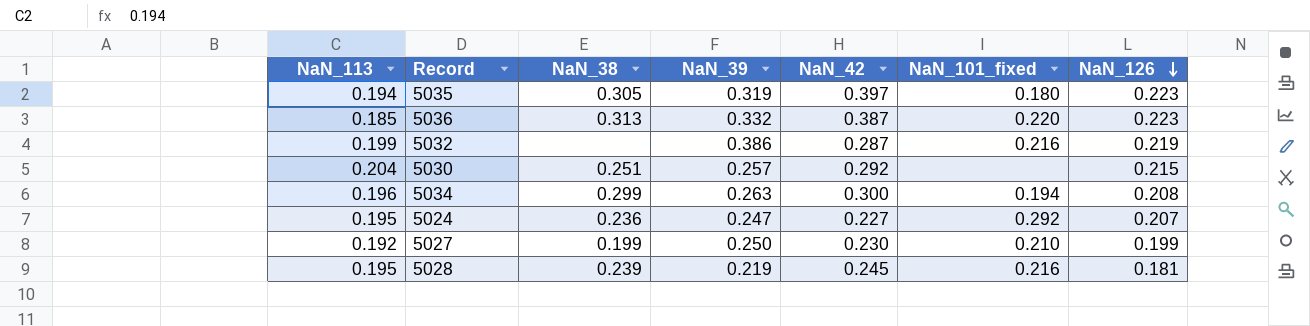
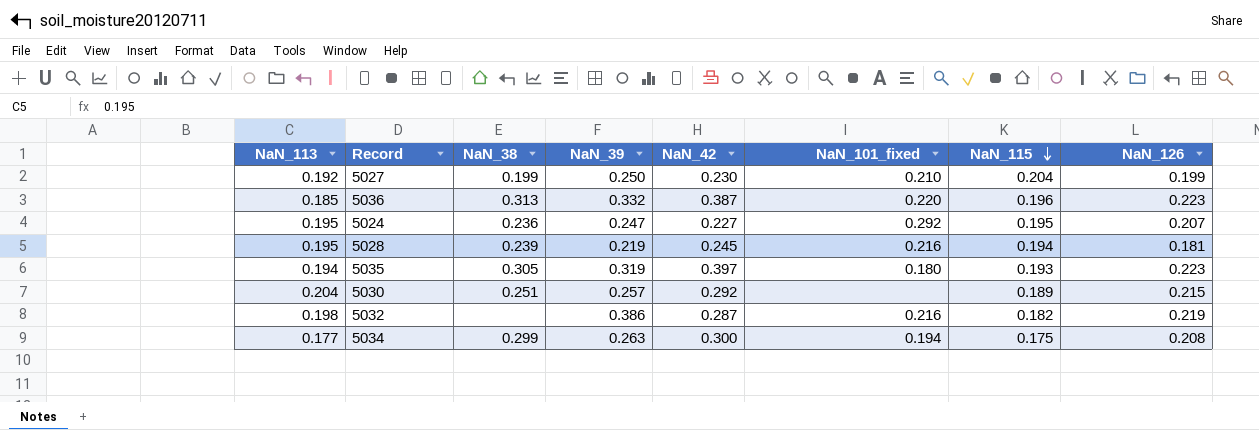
row order: NaN_126 descending -> NaN_115 descending
column NaN_115 | position: none -> 7
5032 | NaN_113: 0.199 -> 0.198
5034 | NaN_113: 0.196 -> 0.177

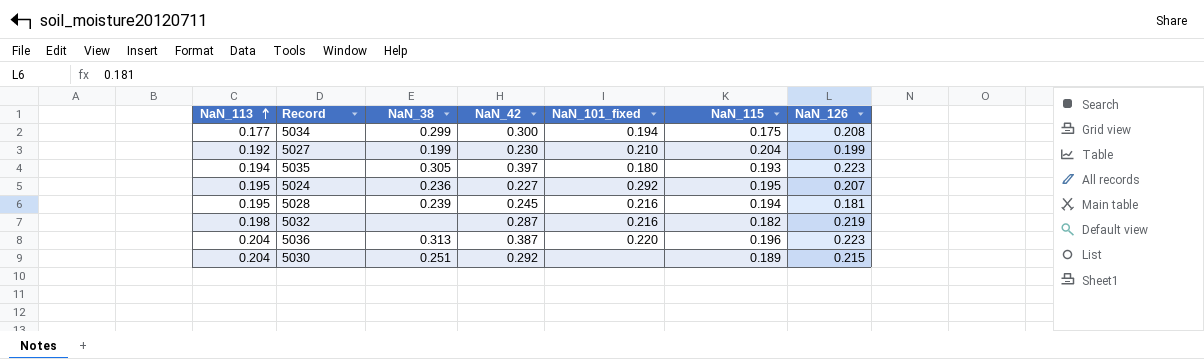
row order: NaN_115 descending -> NaN_113 ascending
column NaN_39 | position: 4 -> none
5036 | NaN_113: 0.185 -> 0.204

